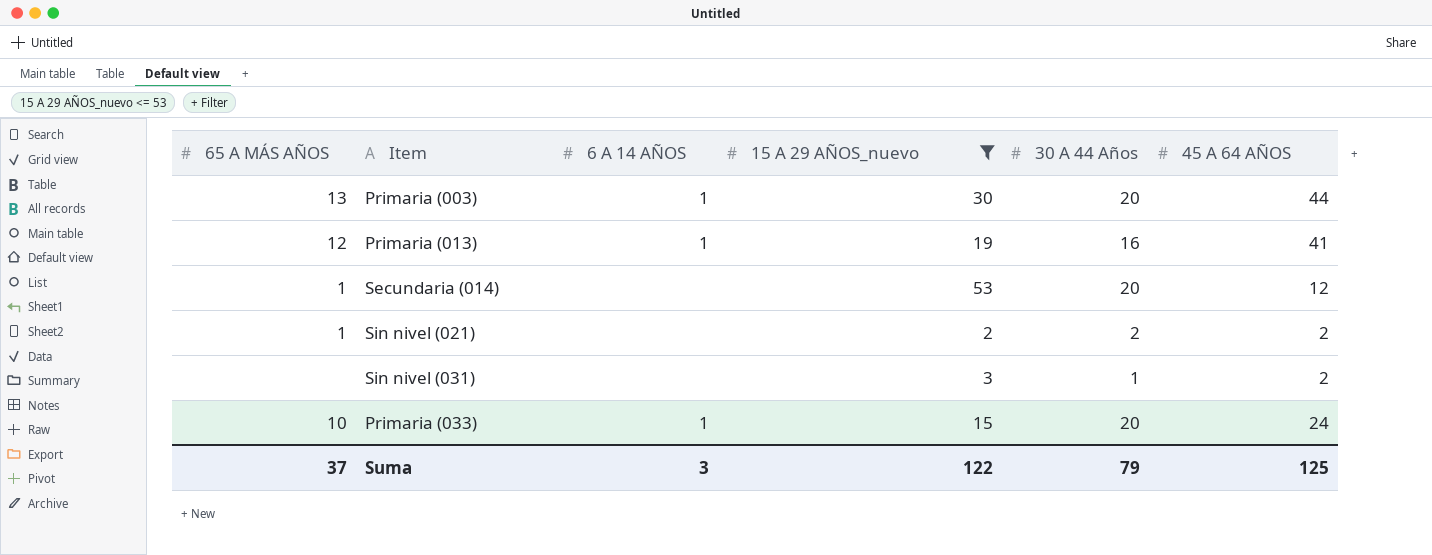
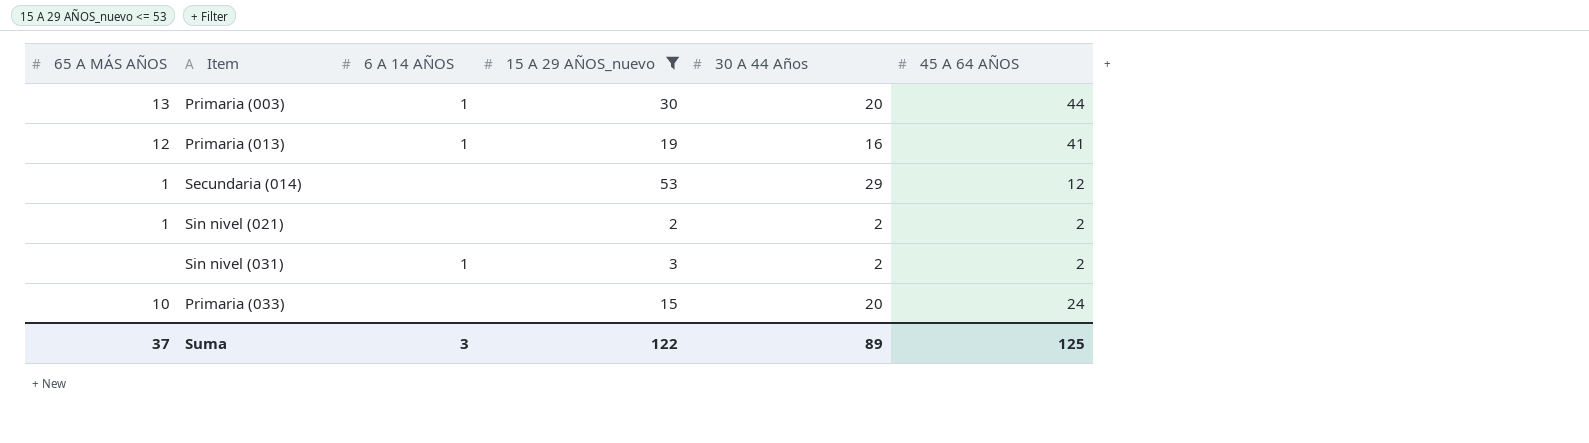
Secundaria (014) | 30 A 44 Años: 20 -> 29
Sin nivel (031) | 6 A 14 AÑOS: none -> 1
Sin nivel (031) | 30 A 44 Años: 1 -> 2
Primaria (033) | 6 A 14 AÑOS: 1 -> none
Suma | 30 A 44 Años: 79 -> 89

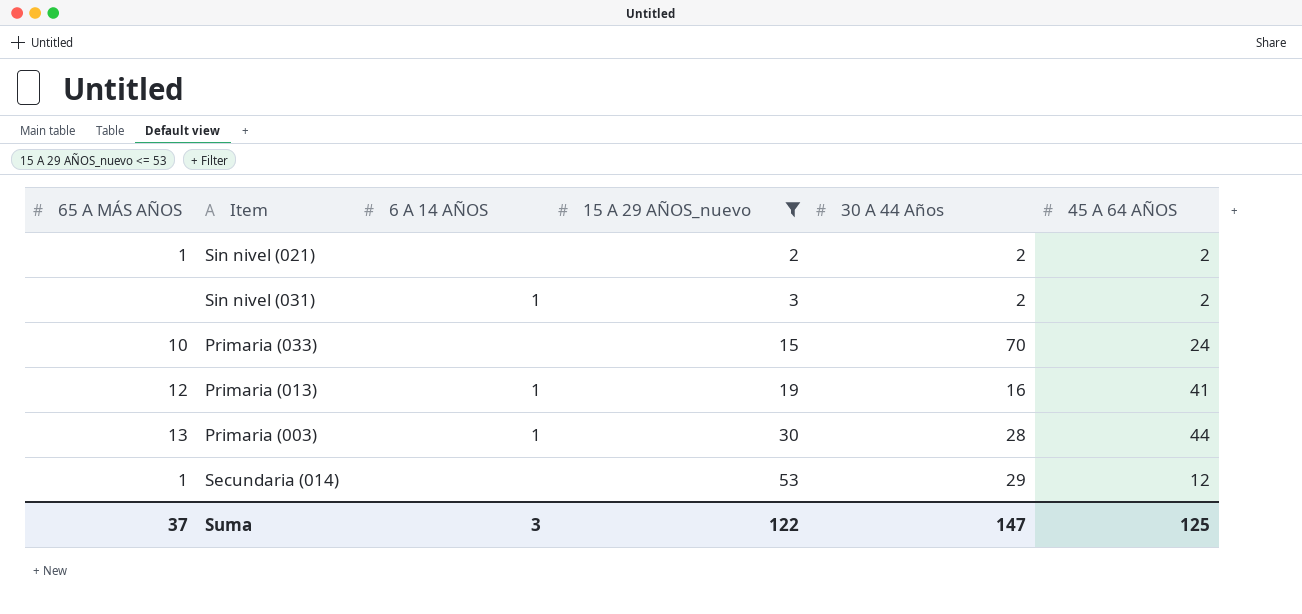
row order: none -> 15 A 29 AÑOS_nuevo ascending
Primaria (033) | 30 A 44 Años: 20 -> 70
Primaria (003) | 30 A 44 Años: 20 -> 28
Suma | 30 A 44 Años: 89 -> 147

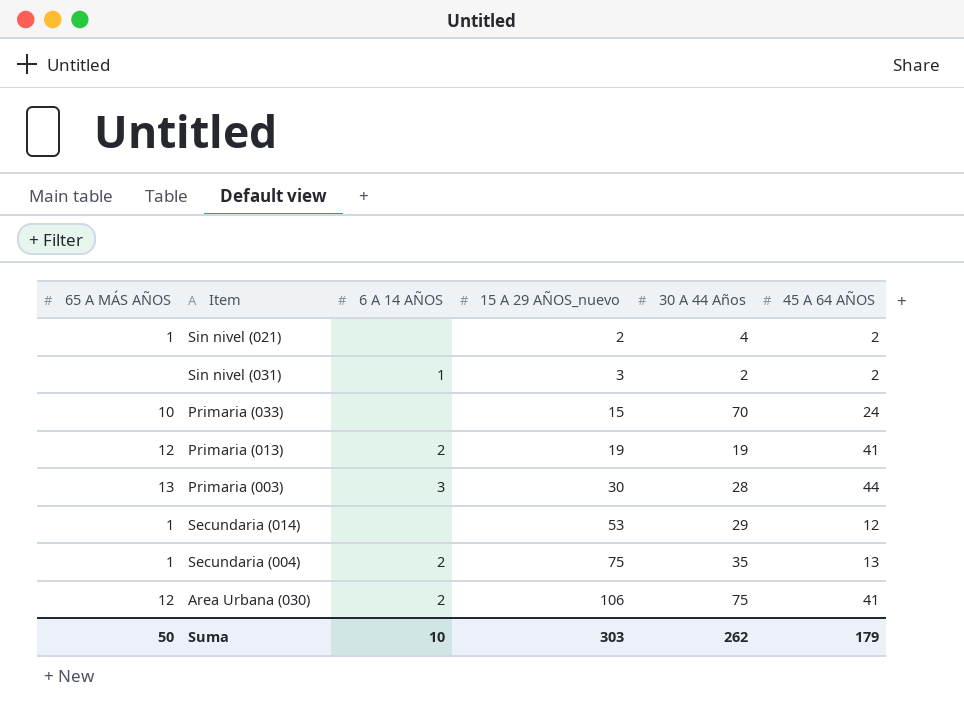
filter: 15 A 29 AÑOS_nuevo <= 53 -> none
Sin nivel (021) | 30 A 44 Años: 2 -> 4
Primaria (013) | 6 A 14 AÑOS: 1 -> 2
Primaria (013) | 30 A 44 Años: 16 -> 19
Primaria (003) | 6 A 14 AÑOS: 1 -> 3
Suma | 65 A MÁS AÑOS: 37 -> 50
Suma | 6 A 14 AÑOS: 3 -> 10
Suma | 15 A 29 AÑOS_nuevo: 122 -> 303
Suma | 30 A 44 Años: 147 -> 262
Suma | 45 A 64 AÑOS: 125 -> 179

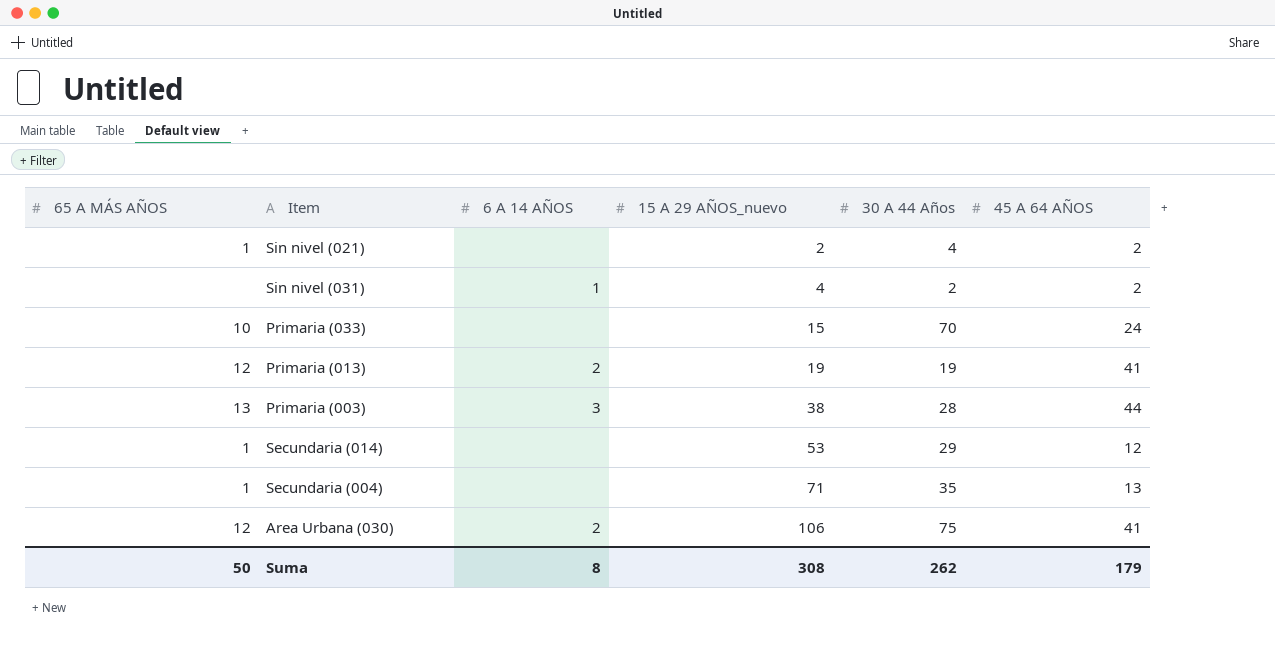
Sin nivel (031) | 15 A 29 AÑOS_nuevo: 3 -> 4
Primaria (003) | 15 A 29 AÑOS_nuevo: 30 -> 38
Secundaria (004) | 6 A 14 AÑOS: 2 -> none
Secundaria (004) | 15 A 29 AÑOS_nuevo: 75 -> 71
Suma | 6 A 14 AÑOS: 10 -> 8
Suma | 15 A 29 AÑOS_nuevo: 303 -> 308

